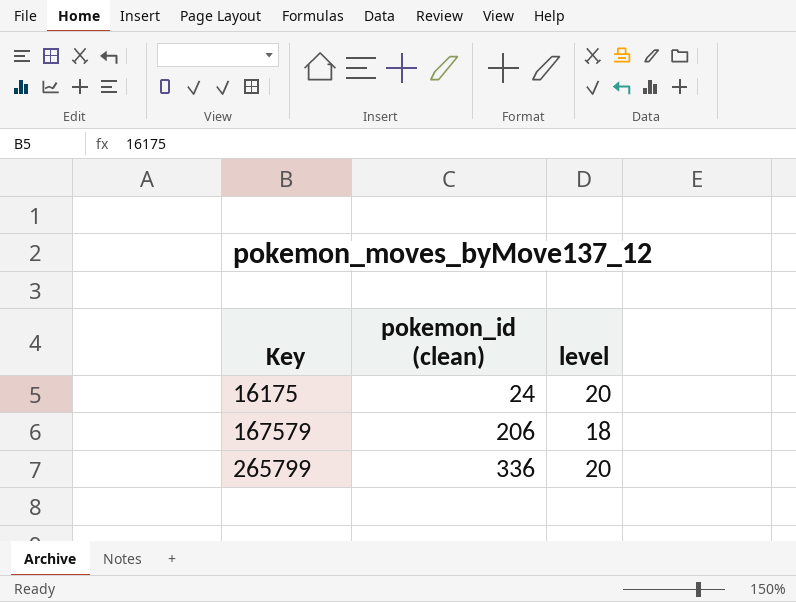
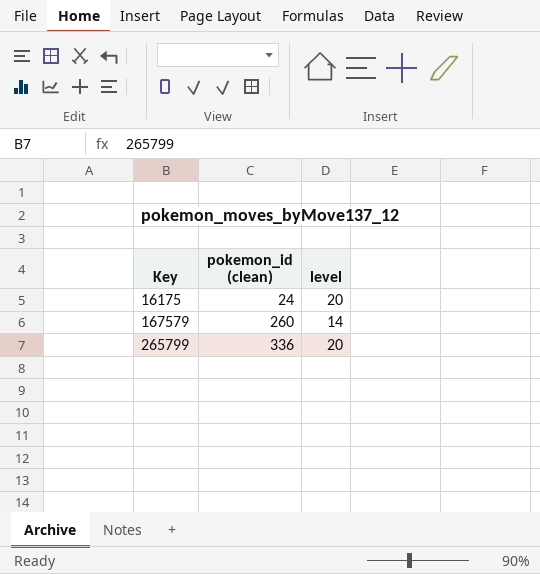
167579 | pokemon_id (clean): 206 -> 260
167579 | level: 18 -> 14

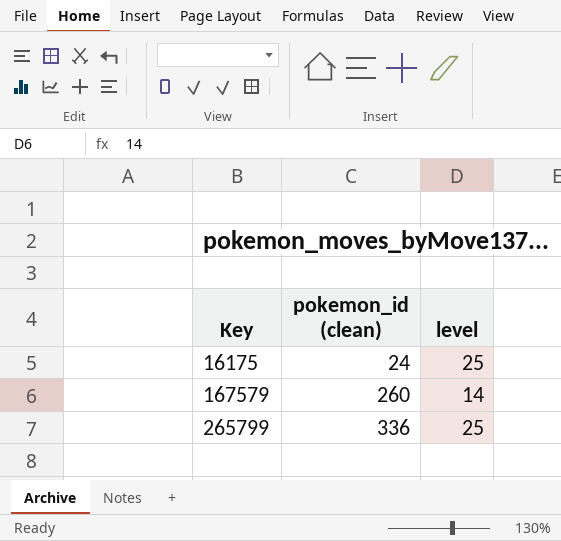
16175 | level: 20 -> 25
265799 | level: 20 -> 25

